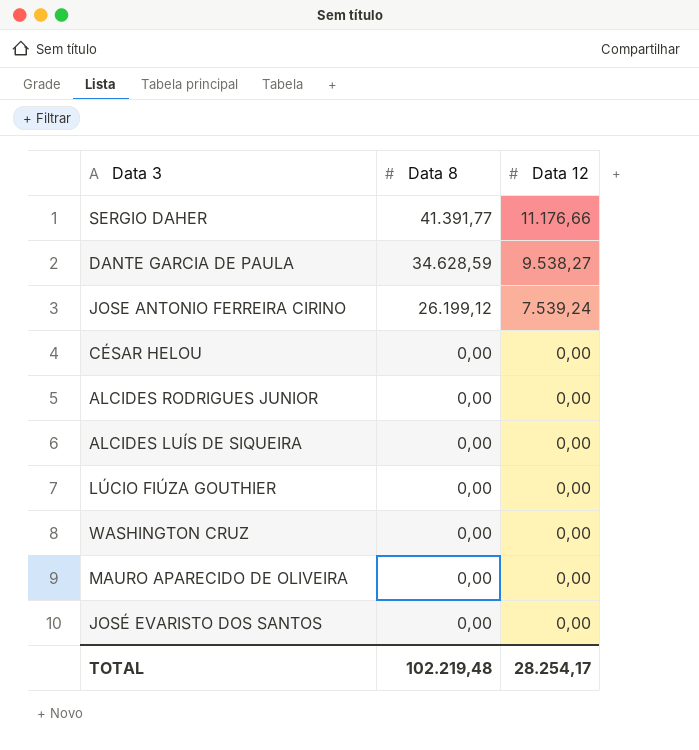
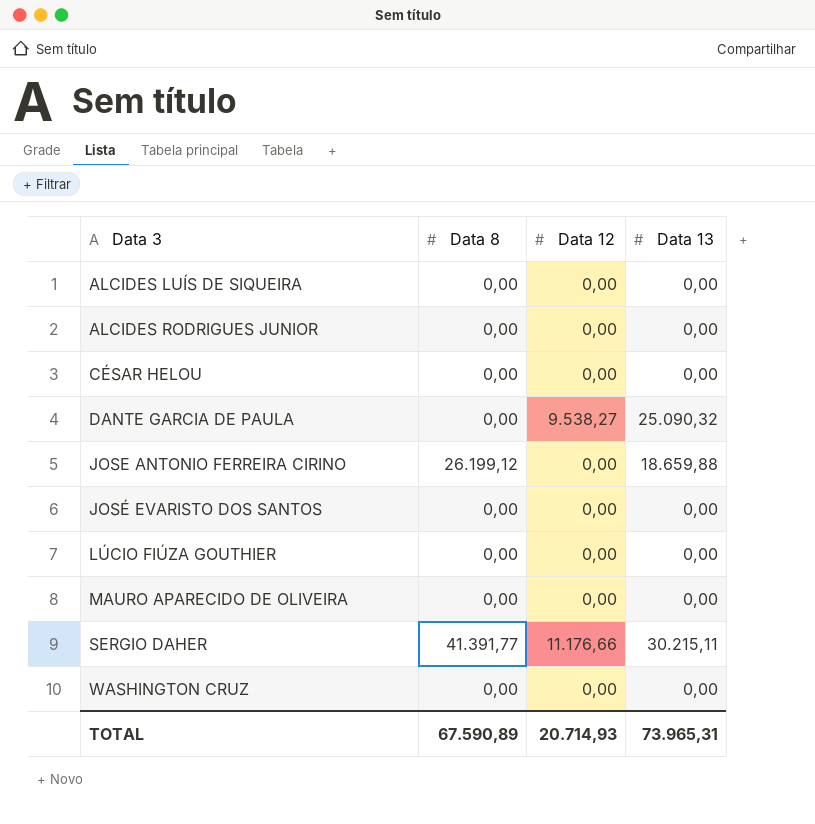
row order: Data 8 descending -> Data 3 ascending
column Data 13 | position: none -> 4
DANTE GARCIA DE PAULA | Data 8: 34.628,59 -> 0,00
JOSE ANTONIO FERREIRA CIRINO | Data 12: 7.539,24 -> 0,00
TOTAL | Data 8: 102.219,48 -> 67.590,89
TOTAL | Data 12: 28.254,17 -> 20.714,93

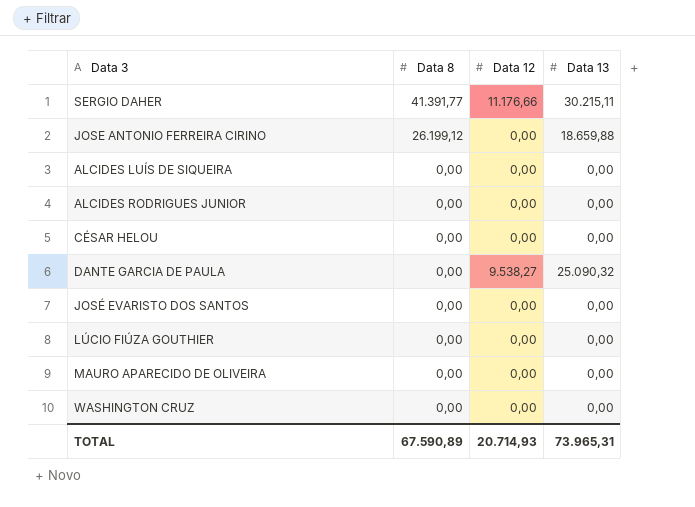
row order: Data 3 ascending -> Data 8 descending

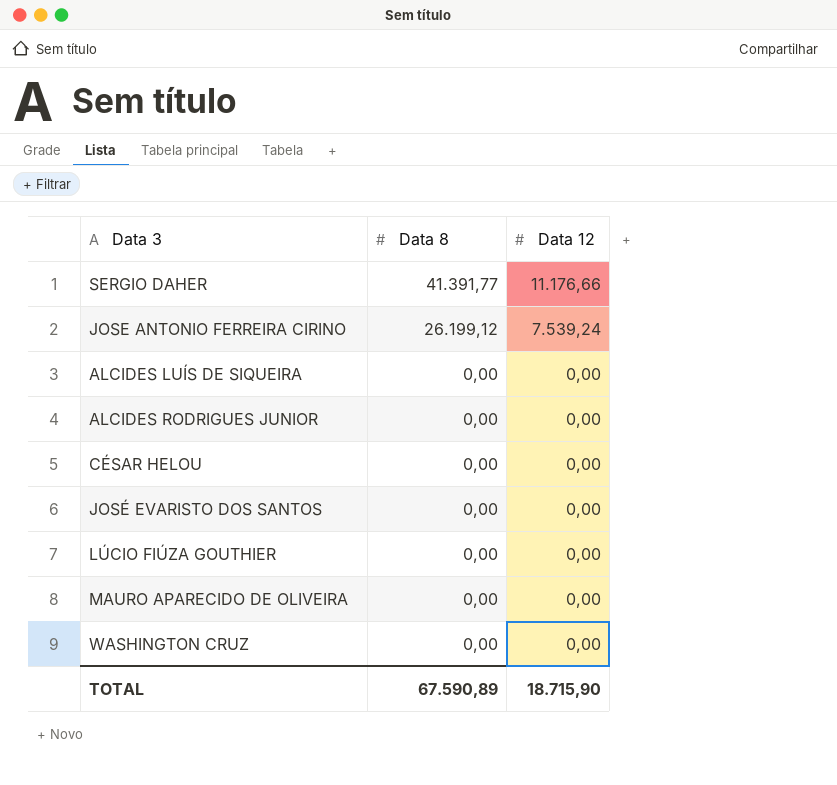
column Data 13 | position: 4 -> none
row DANTE GARCIA DE PAULA: 0,00 | 9.538,27 | 25.090,32 -> none
JOSE ANTONIO FERREIRA CIRINO | Data 12: 0,00 -> 7.539,24
TOTAL | Data 12: 20.714,93 -> 18.715,90

